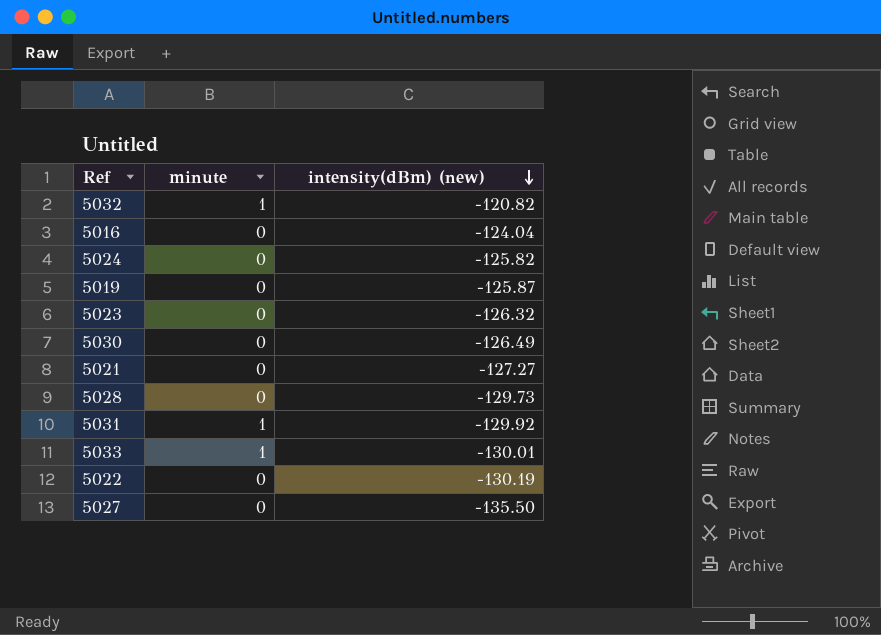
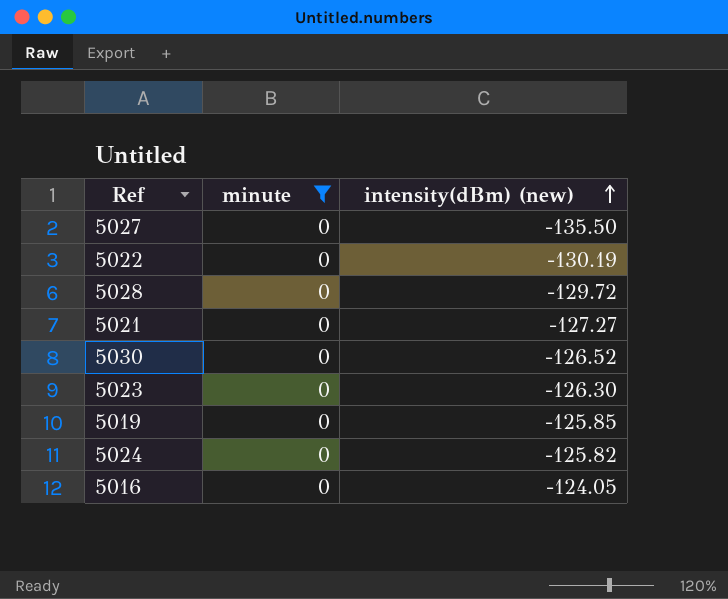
filter: none -> minute = 0
row order: intensity(dBm) (new) descending -> intensity(dBm) (new) ascending
5028 | intensity(dBm) (new): -129.73 -> -129.72
5030 | intensity(dBm) (new): -126.49 -> -126.52
5023 | intensity(dBm) (new): -126.32 -> -126.30
5019 | intensity(dBm) (new): -125.87 -> -125.85
5016 | intensity(dBm) (new): -124.04 -> -124.05

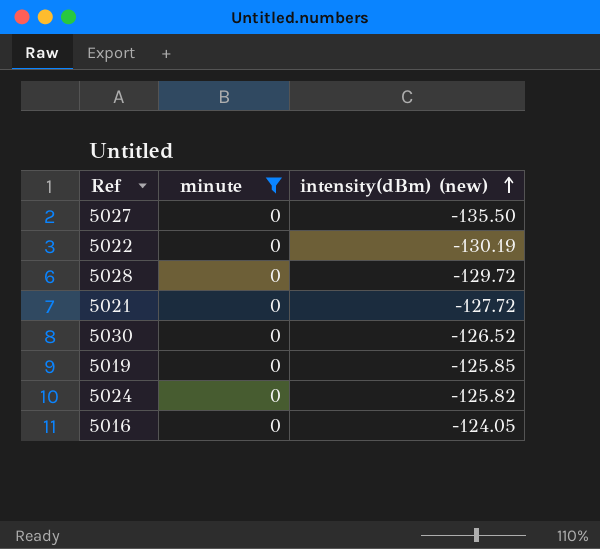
row 5023: 0 | -126.30 -> none
5021 | intensity(dBm) (new): -127.27 -> -127.72

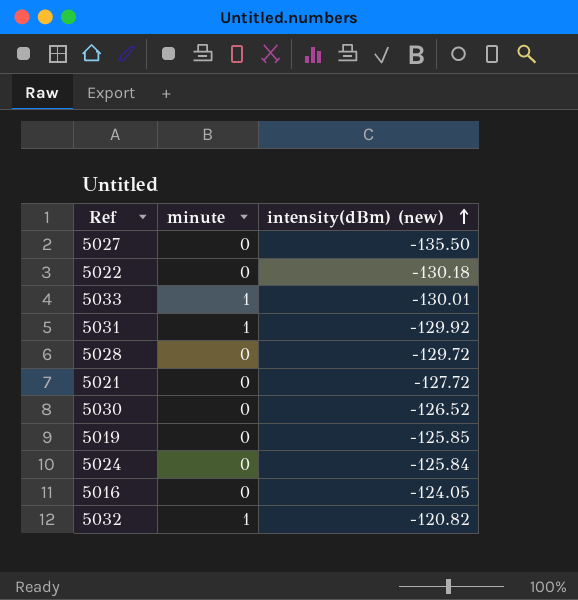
filter: minute = 0 -> none
5022 | intensity(dBm) (new): -130.19 -> -130.18
5024 | intensity(dBm) (new): -125.82 -> -125.84

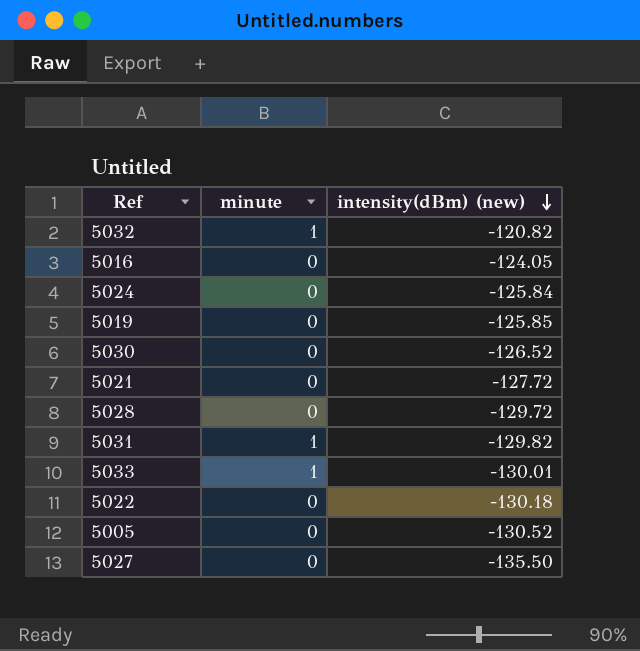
row order: intensity(dBm) (new) ascending -> intensity(dBm) (new) descending
5031 | intensity(dBm) (new): -129.92 -> -129.82
row 5005: none -> 0 | -130.52

